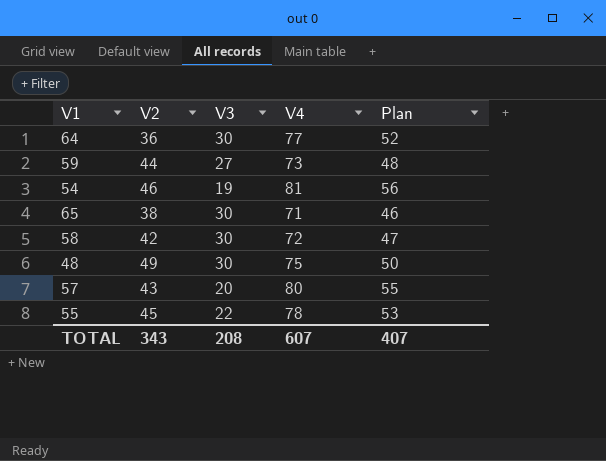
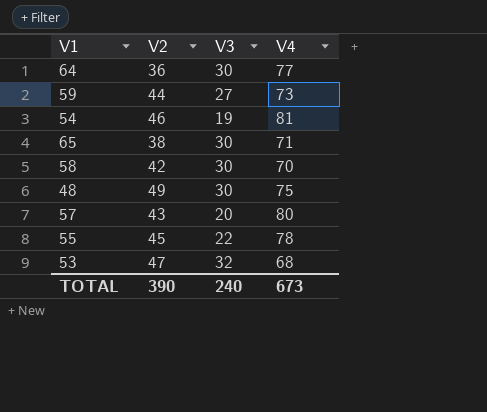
column Plan | formula: [V4] - 25 -> none
58 | V4: 72 -> 70
row 53: none -> 47 | 32 | 68
TOTAL | V2: 343 -> 390
TOTAL | V3: 208 -> 240
TOTAL | V4: 607 -> 673

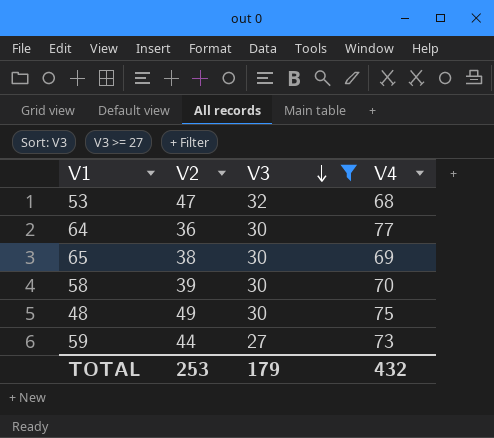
filter: none -> V3 >= 27
row order: none -> V3 descending
65 | V4: 71 -> 69
58 | V2: 42 -> 39
TOTAL | V2: 390 -> 253
TOTAL | V3: 240 -> 179
TOTAL | V4: 673 -> 432

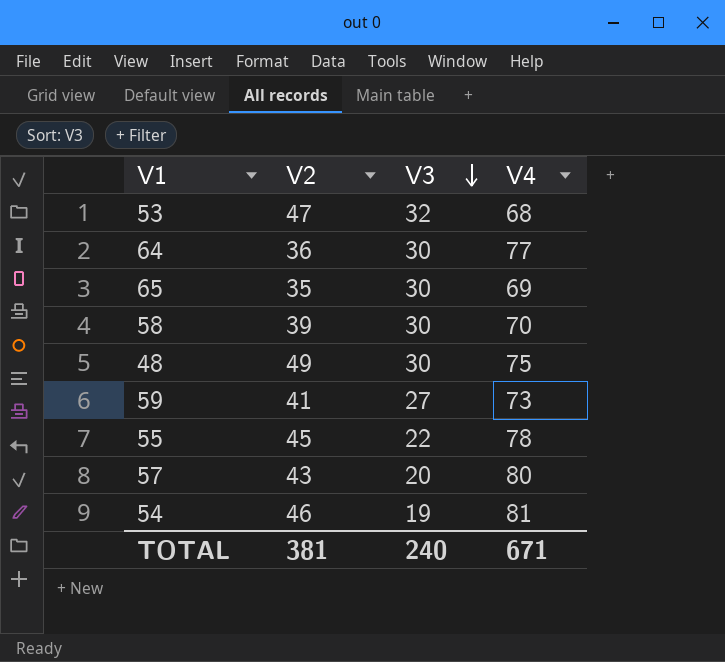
filter: V3 >= 27 -> none
65 | V2: 38 -> 35
59 | V2: 44 -> 41
TOTAL | V2: 253 -> 381
TOTAL | V3: 179 -> 240
TOTAL | V4: 432 -> 671

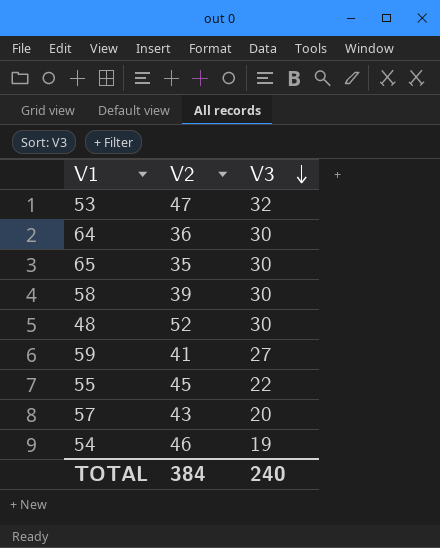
column V4 | position: 4 -> none
48 | V2: 49 -> 52
TOTAL | V2: 381 -> 384

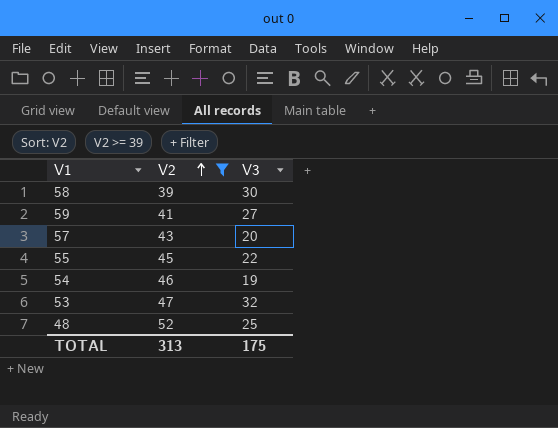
filter: none -> V2 >= 39
row order: V3 descending -> V2 ascending
48 | V3: 30 -> 25
TOTAL | V2: 384 -> 313
TOTAL | V3: 240 -> 175

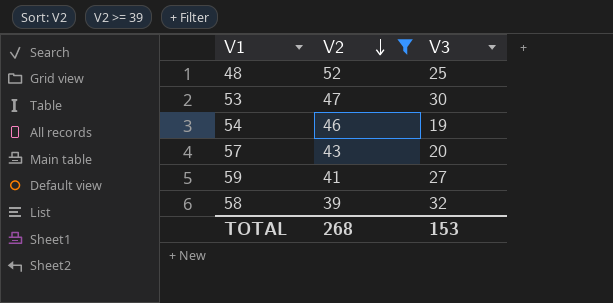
row order: V2 ascending -> V2 descending
row 55: 45 | 22 -> none
53 | V3: 32 -> 30
58 | V3: 30 -> 32
TOTAL | V2: 313 -> 268
TOTAL | V3: 175 -> 153

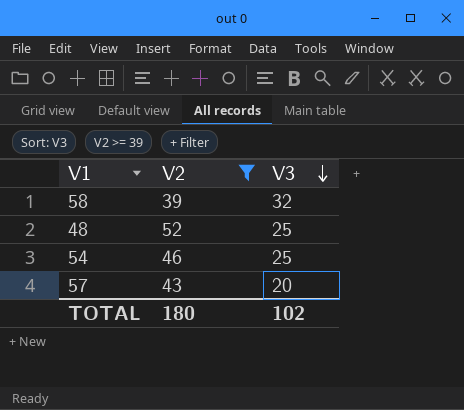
row order: V2 descending -> V3 descending
row 53: 47 | 30 -> none
row 59: 41 | 27 -> none
54 | V3: 19 -> 25
TOTAL | V2: 268 -> 180
TOTAL | V3: 153 -> 102

